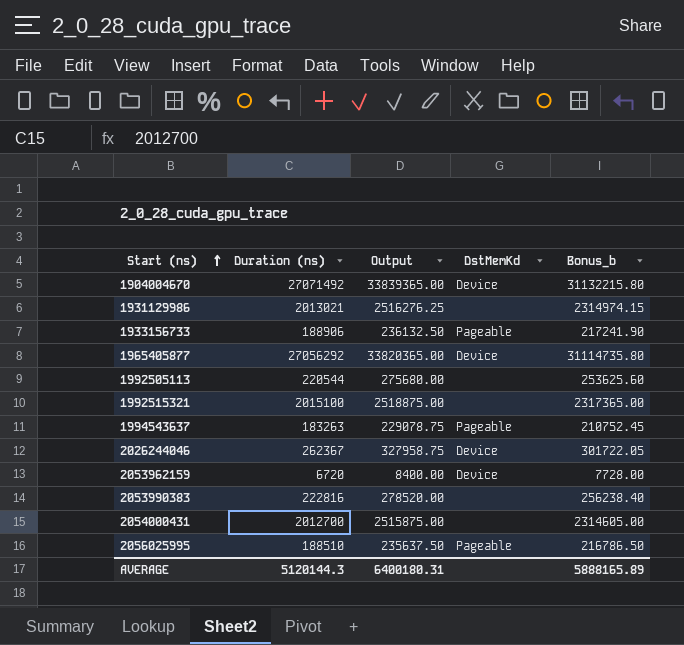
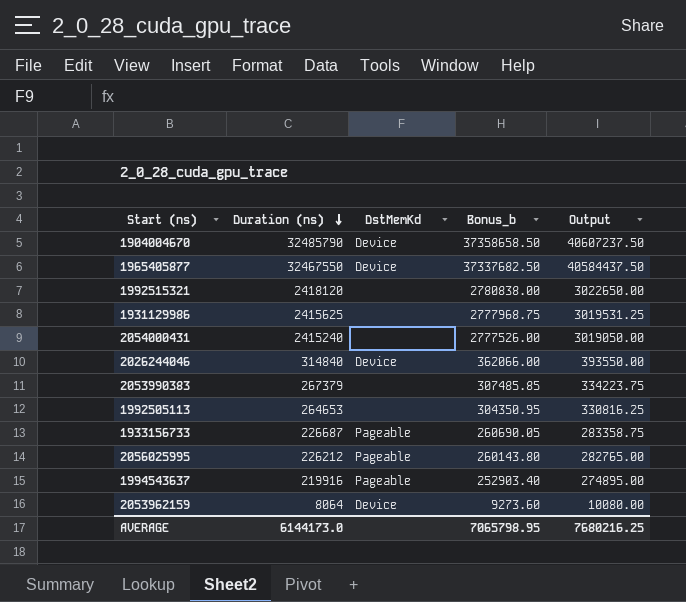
row order: Start (ns) ascending -> Duration (ns) descending
column Output | position: 3 -> 5
1904004670 | Duration (ns): 27071492 -> 32485790
1904004670 | Bonus_b: 31132215.80 -> 37358658.50
1904004670 | Output: 33839365.00 -> 40607237.50
1965405877 | Duration (ns): 27056292 -> 32467550
1965405877 | Bonus_b: 31114735.80 -> 37337682.50
1965405877 | Output: 33820365.00 -> 40584437.50
1992515321 | Duration (ns): 2015100 -> 2418120
1992515321 | Bonus_b: 2317365.00 -> 2780838.00
1992515321 | Output: 2518875.00 -> 3022650.00
1931129986 | Duration (ns): 2013021 -> 2415625
1931129986 | Bonus_b: 2314974.15 -> 2777968.75
1931129986 | Output: 2516276.25 -> 3019531.25
2054000431 | Duration (ns): 2012700 -> 2415240
2054000431 | Bonus_b: 2314605.00 -> 2777526.00
2054000431 | Output: 2515875.00 -> 3019050.00
2026244046 | Duration (ns): 262367 -> 314840
2026244046 | Bonus_b: 301722.05 -> 362066.00
2026244046 | Output: 327958.75 -> 393550.00
2053990383 | Duration (ns): 222816 -> 267379
2053990383 | Bonus_b: 256238.40 -> 307485.85
2053990383 | Output: 278520.00 -> 334223.75
1992505113 | Duration (ns): 220544 -> 264653
1992505113 | Bonus_b: 253625.60 -> 304350.95
1992505113 | Output: 275680.00 -> 330816.25
1933156733 | Duration (ns): 188906 -> 226687
1933156733 | Bonus_b: 217241.90 -> 260690.05
1933156733 | Output: 236132.50 -> 283358.75
2056025995 | Duration (ns): 188510 -> 226212
2056025995 | Bonus_b: 216786.50 -> 260143.80
2056025995 | Output: 235637.50 -> 282765.00
1994543637 | Duration (ns): 183263 -> 219916
1994543637 | Bonus_b: 210752.45 -> 252903.40
1994543637 | Output: 229078.75 -> 274895.00
2053962159 | Duration (ns): 6720 -> 8064
2053962159 | Bonus_b: 7728.00 -> 9273.60
2053962159 | Output: 8400.00 -> 10080.00
AVERAGE | Duration (ns): 5120144.3 -> 6144173.0
AVERAGE | Bonus_b: 5888165.89 -> 7065798.95
AVERAGE | Output: 6400180.31 -> 7680216.25

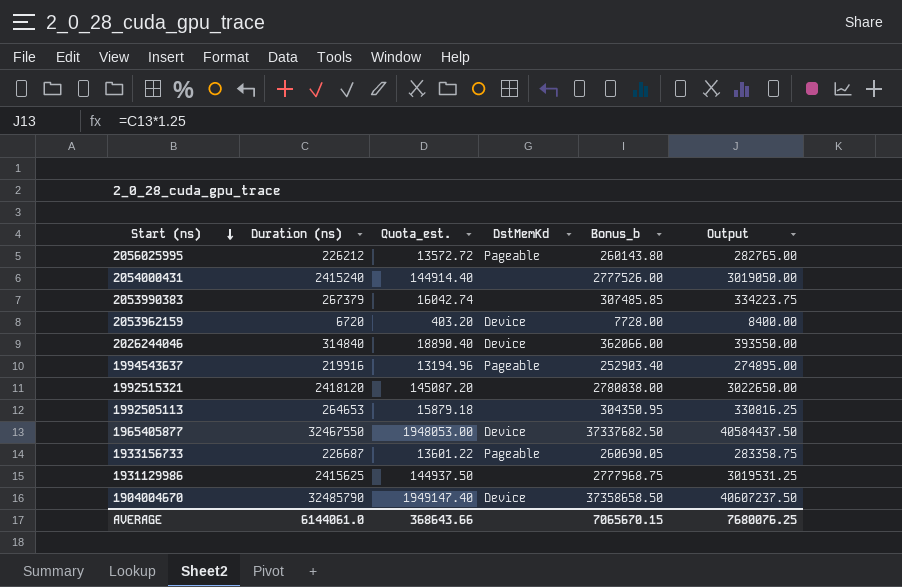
row order: Duration (ns) descending -> Start (ns) descending
column Quota_est. | formula: none -> [Duration (ns)] * 0.06
2053962159 | Duration (ns): 8064 -> 6720
2053962159 | Bonus_b: 9273.60 -> 7728.00
2053962159 | Output: 10080.00 -> 8400.00
AVERAGE | Duration (ns): 6144173.0 -> 6144061.0
AVERAGE | Bonus_b: 7065798.95 -> 7065670.15
AVERAGE | Output: 7680216.25 -> 7680076.25

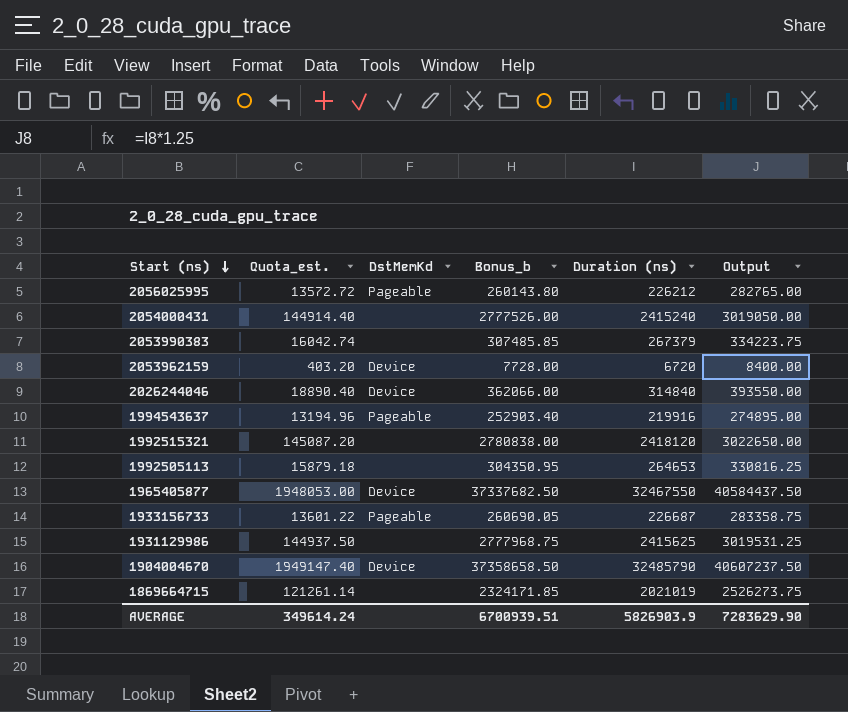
column Duration (ns) | position: 2 -> 5
row 1869664715: none -> 121261.14 | none | 2324171.85 | 2021019 | 2526273.75
AVERAGE | Quota_est.: 368643.66 -> 349614.24
AVERAGE | Bonus_b: 7065670.15 -> 6700939.51
AVERAGE | Duration (ns): 6144061.0 -> 5826903.9
AVERAGE | Output: 7680076.25 -> 7283629.90

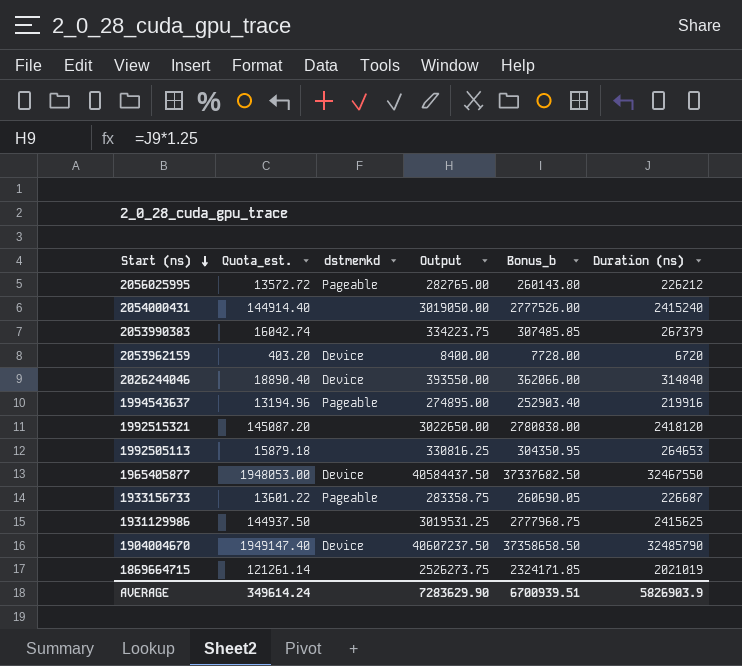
column name: DstMemKd -> dstmemkd
column Output | position: 6 -> 4

